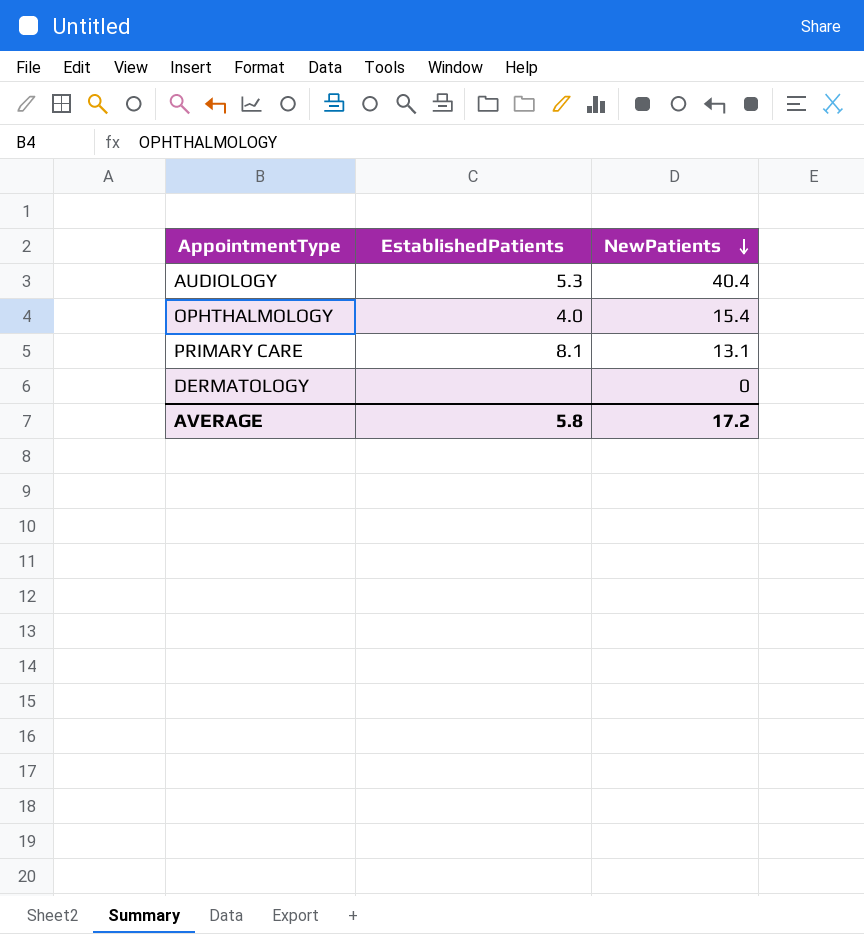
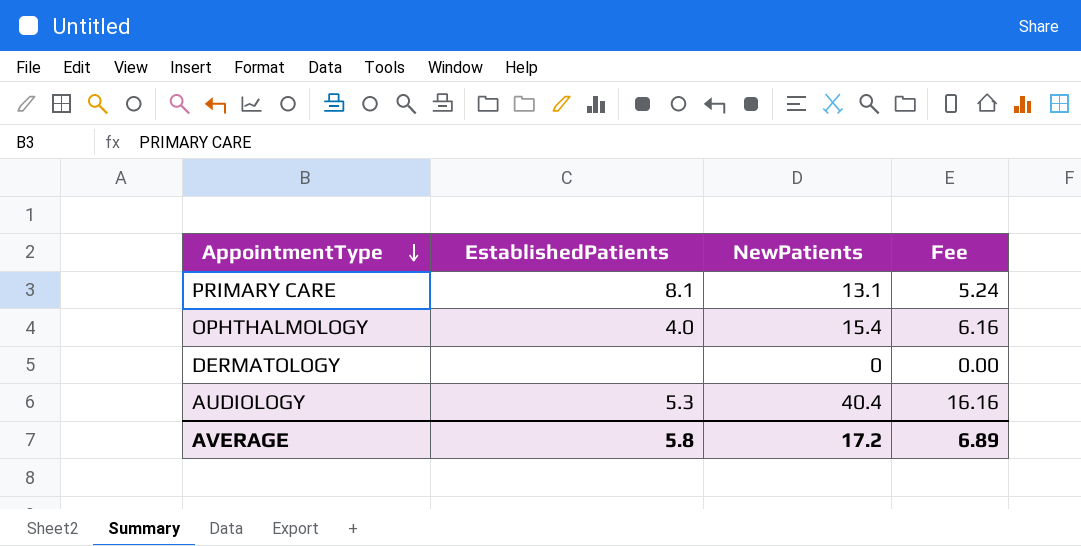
row order: NewPatients descending -> AppointmentType descending
column Fee | formula: none -> [NewPatients] * 0.4

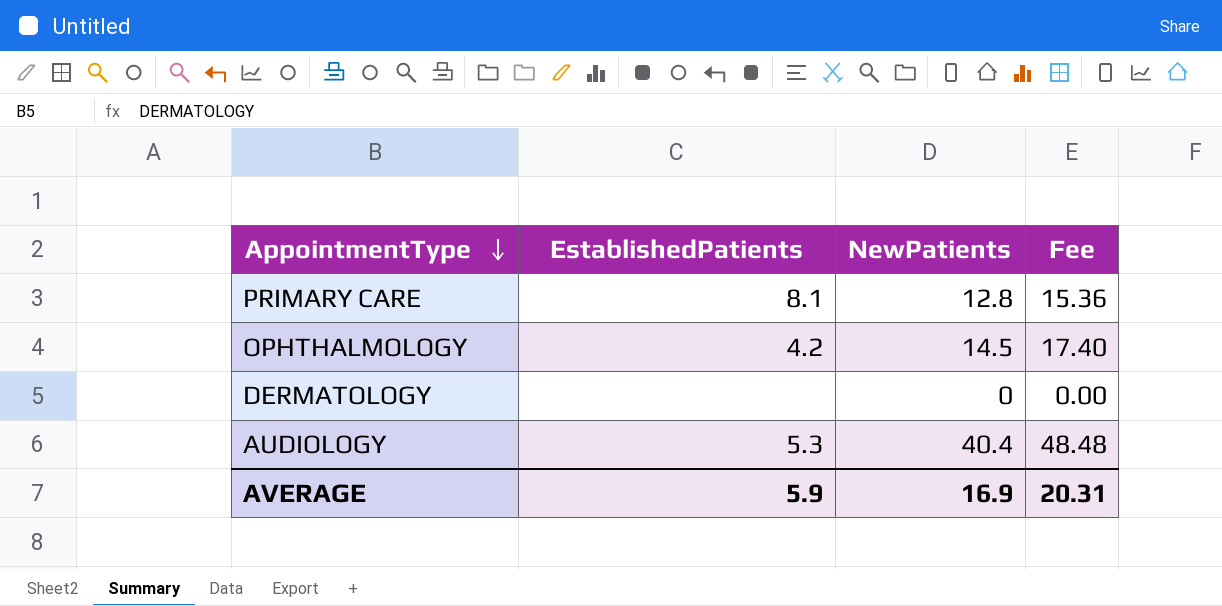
column Fee | formula: [NewPatients] * 0.4 -> [NewPatients] * 1.2
PRIMARY CARE | NewPatients: 13.1 -> 12.8
OPHTHALMOLOGY | EstablishedPatients: 4.0 -> 4.2
OPHTHALMOLOGY | NewPatients: 15.4 -> 14.5
AVERAGE | EstablishedPatients: 5.8 -> 5.9
AVERAGE | NewPatients: 17.2 -> 16.9
AVERAGE | Fee: 6.89 -> 20.31

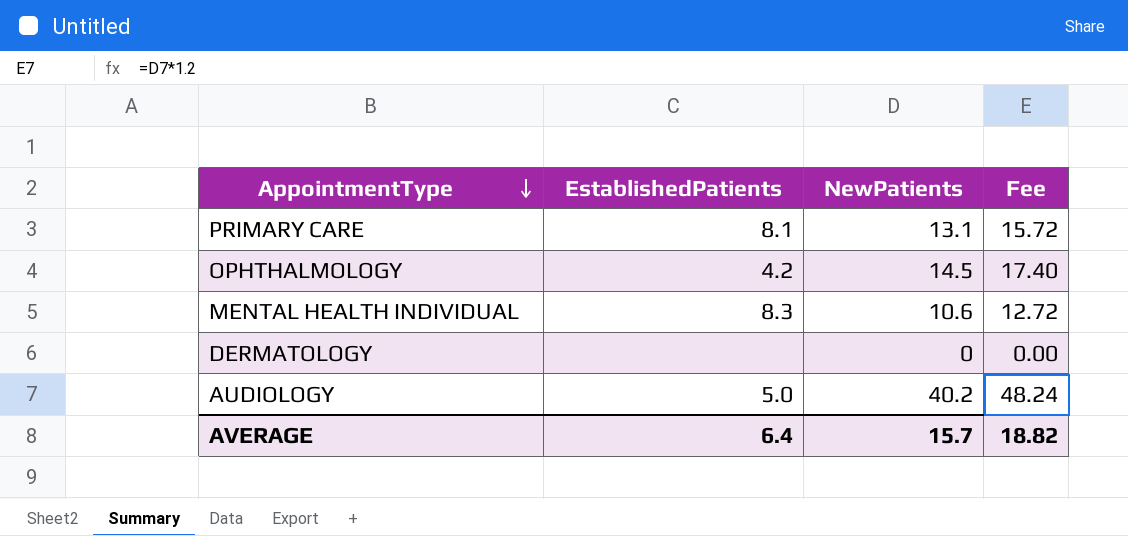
PRIMARY CARE | NewPatients: 12.8 -> 13.1
PRIMARY CARE | Fee: 15.36 -> 15.72
row MENTAL HEALTH INDIVIDUAL: none -> 8.3 | 10.6 | 12.72
AUDIOLOGY | EstablishedPatients: 5.3 -> 5.0
AUDIOLOGY | NewPatients: 40.4 -> 40.2
AUDIOLOGY | Fee: 48.48 -> 48.24
AVERAGE | EstablishedPatients: 5.9 -> 6.4
AVERAGE | NewPatients: 16.9 -> 15.7
AVERAGE | Fee: 20.31 -> 18.82

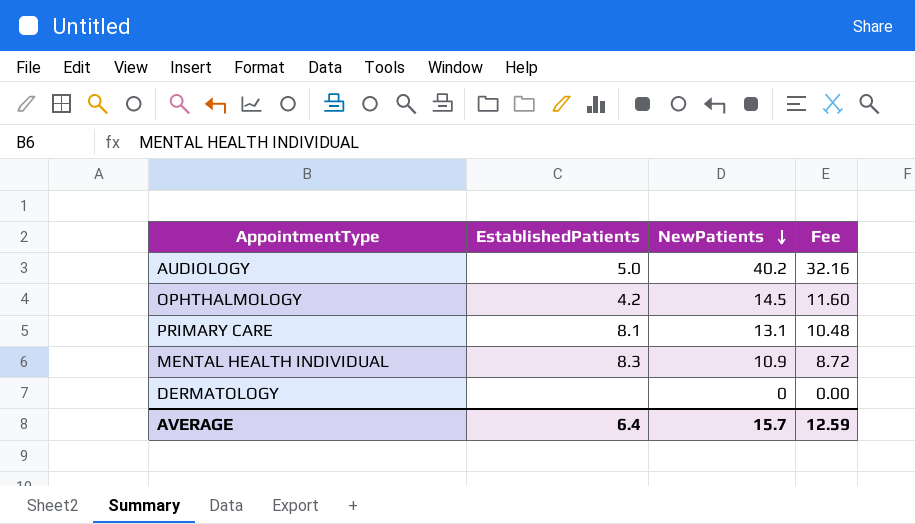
row order: AppointmentType descending -> NewPatients descending
column Fee | formula: [NewPatients] * 1.2 -> [NewPatients] * 0.8
MENTAL HEALTH INDIVIDUAL | NewPatients: 10.6 -> 10.9
AVERAGE | Fee: 18.82 -> 12.59

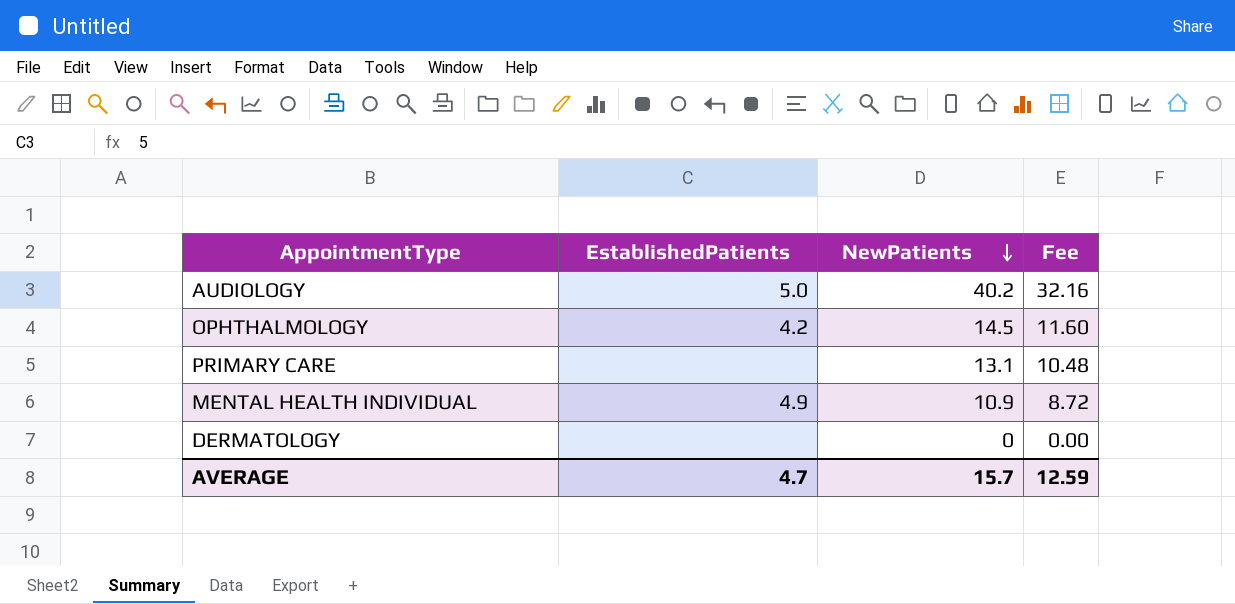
PRIMARY CARE | EstablishedPatients: 8.1 -> none
MENTAL HEALTH INDIVIDUAL | EstablishedPatients: 8.3 -> 4.9
AVERAGE | EstablishedPatients: 6.4 -> 4.7

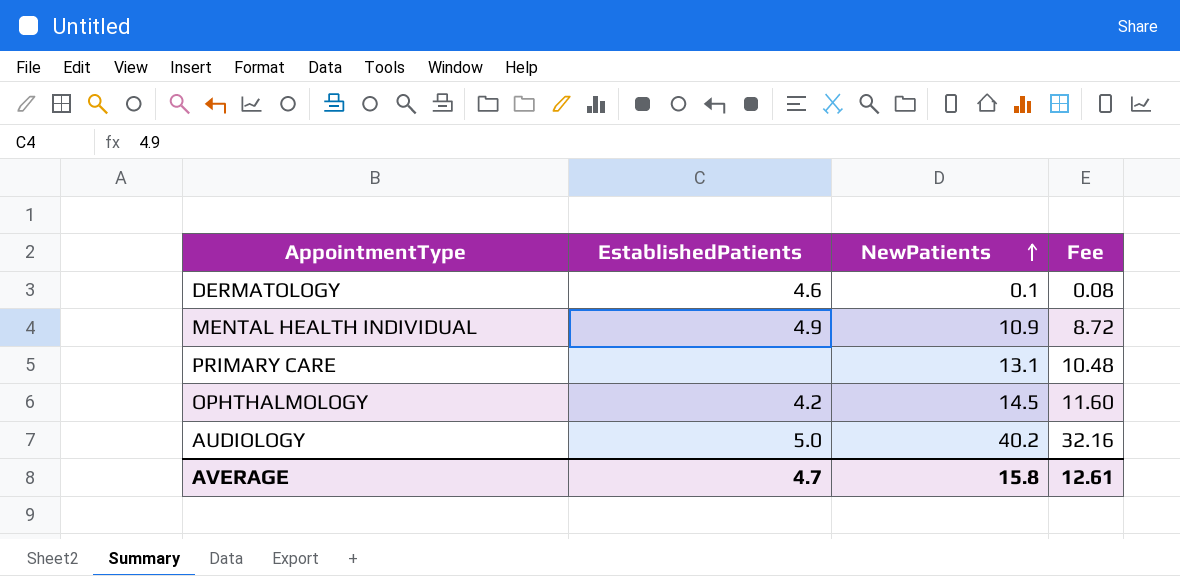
row order: NewPatients descending -> NewPatients ascending
DERMATOLOGY | EstablishedPatients: none -> 4.6
DERMATOLOGY | NewPatients: 0 -> 0.1
DERMATOLOGY | Fee: 0.00 -> 0.08
AVERAGE | NewPatients: 15.7 -> 15.8
AVERAGE | Fee: 12.59 -> 12.61

